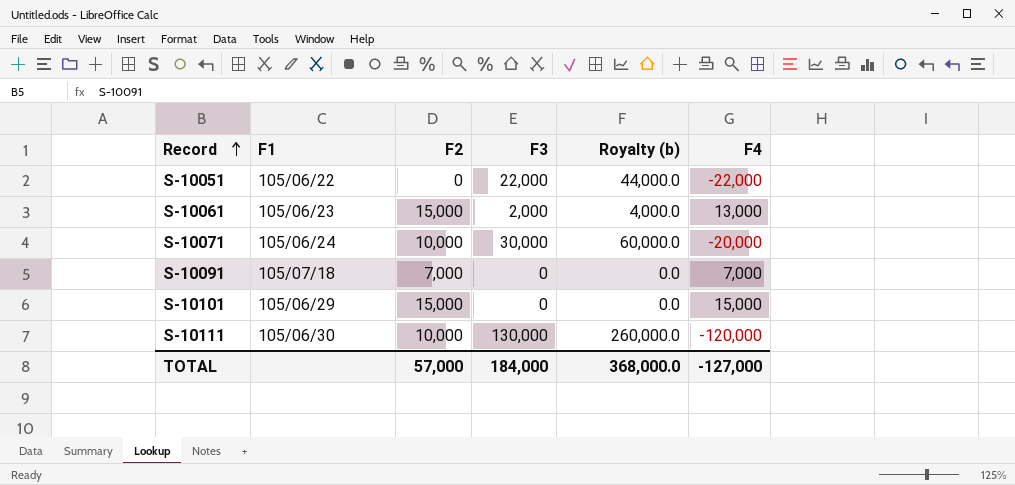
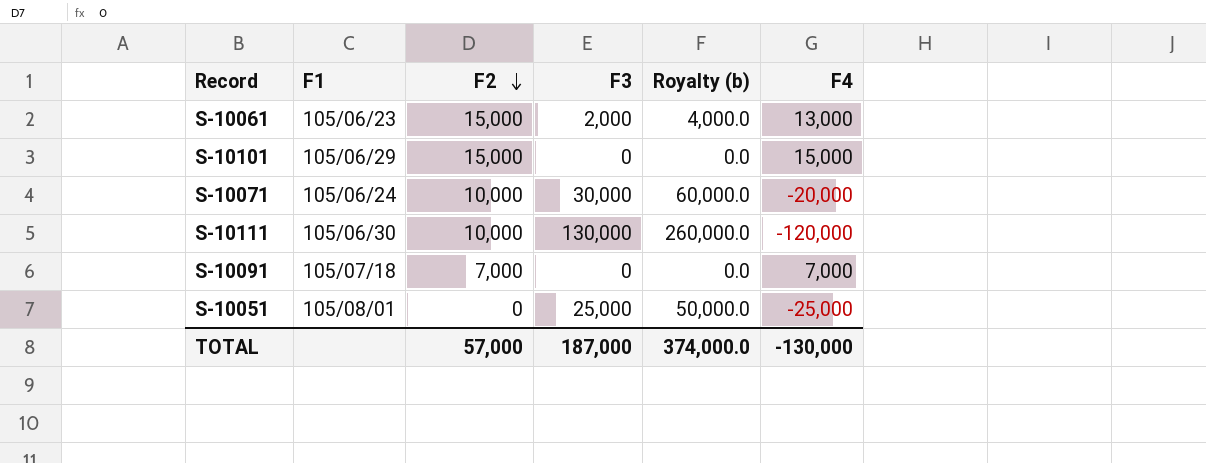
row order: Record ascending -> F2 descending
S-10051 | F1: 105/06/22 -> 105/08/01
S-10051 | F3: 22,000 -> 25,000
S-10051 | Royalty (b): 44,000.0 -> 50,000.0
S-10051 | F4: -22,000 -> -25,000
TOTAL | F3: 184,000 -> 187,000
TOTAL | Royalty (b): 368,000.0 -> 374,000.0
TOTAL | F4: -127,000 -> -130,000

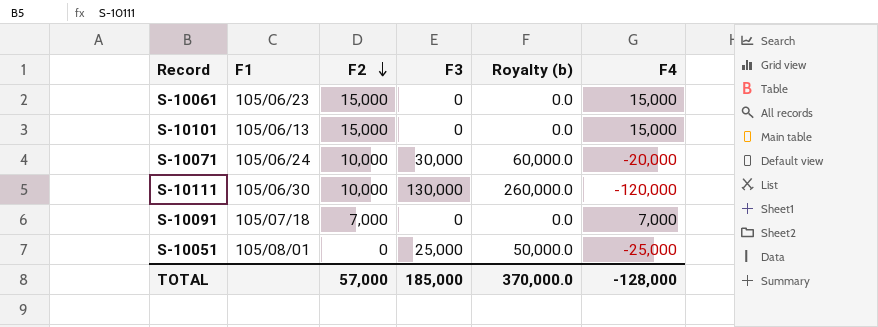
S-10061 | F3: 2,000 -> 0
S-10061 | Royalty (b): 4,000.0 -> 0.0
S-10061 | F4: 13,000 -> 15,000
S-10101 | F1: 105/06/29 -> 105/06/13
TOTAL | F3: 187,000 -> 185,000
TOTAL | Royalty (b): 374,000.0 -> 370,000.0
TOTAL | F4: -130,000 -> -128,000

